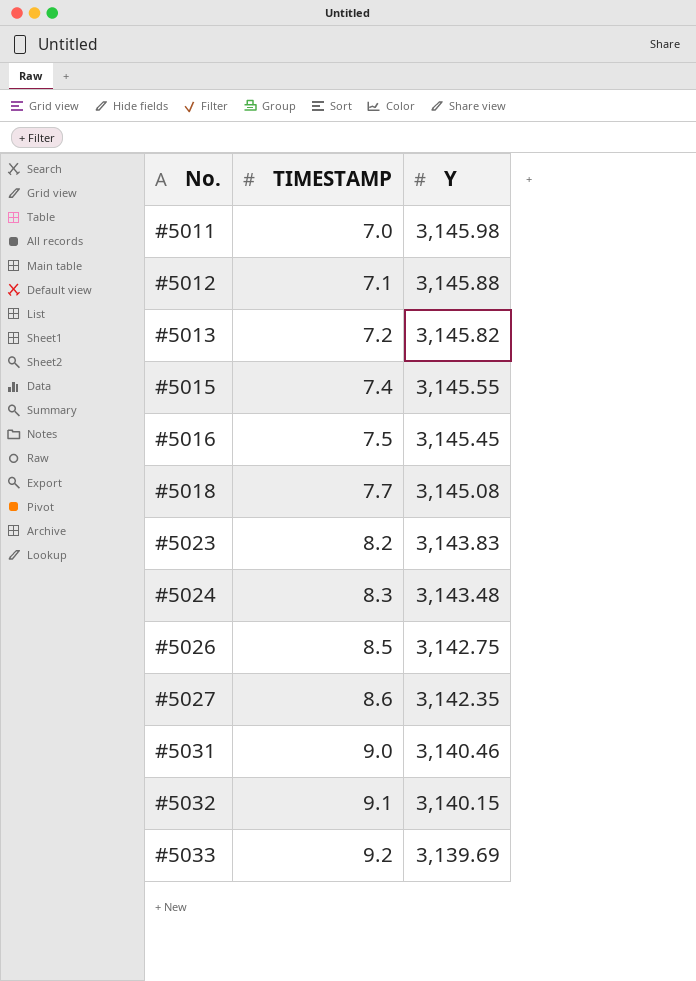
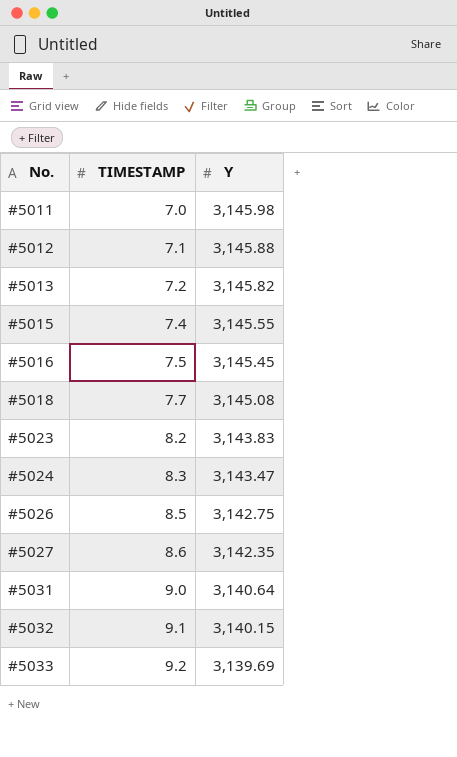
#5024 | Y: 3,143.48 -> 3,143.47
#5031 | Y: 3,140.46 -> 3,140.64

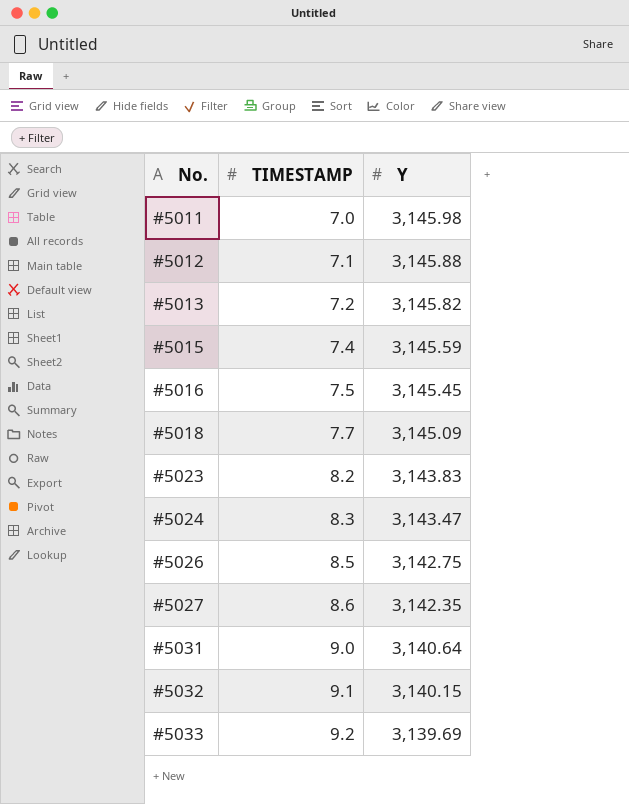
#5015 | Y: 3,145.55 -> 3,145.59
#5018 | Y: 3,145.08 -> 3,145.09

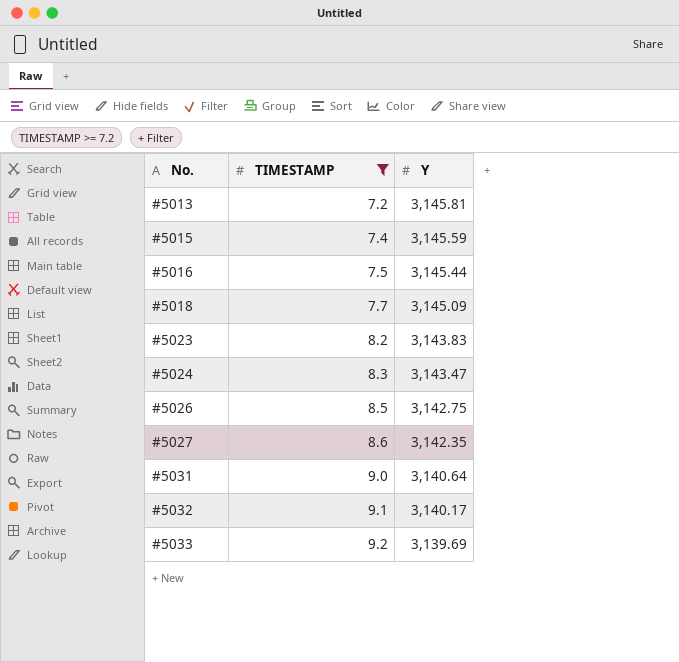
filter: none -> TIMESTAMP >= 7.2
#5013 | Y: 3,145.82 -> 3,145.81
#5016 | Y: 3,145.45 -> 3,145.44
#5032 | Y: 3,140.15 -> 3,140.17

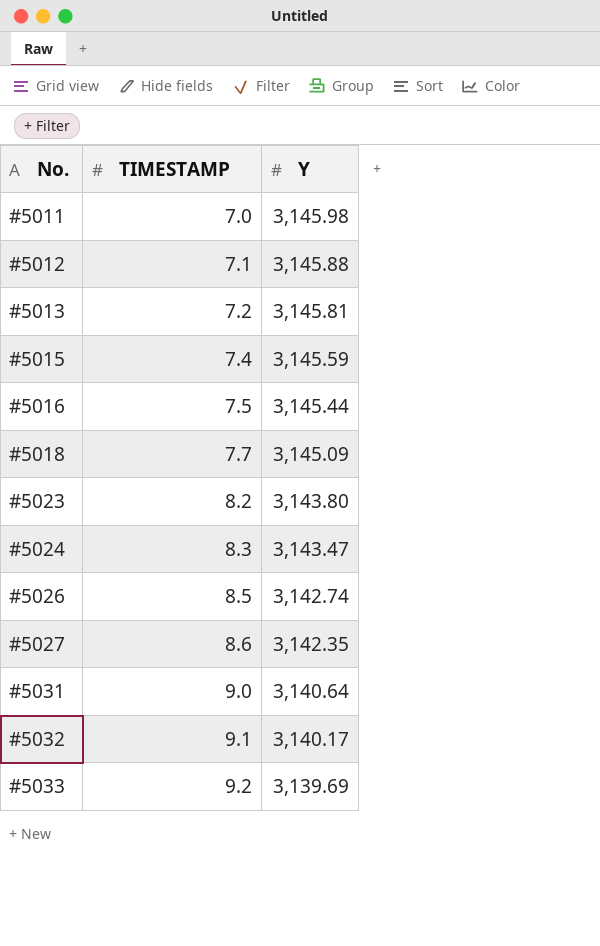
filter: TIMESTAMP >= 7.2 -> none
#5023 | Y: 3,143.83 -> 3,143.80
#5026 | Y: 3,142.75 -> 3,142.74

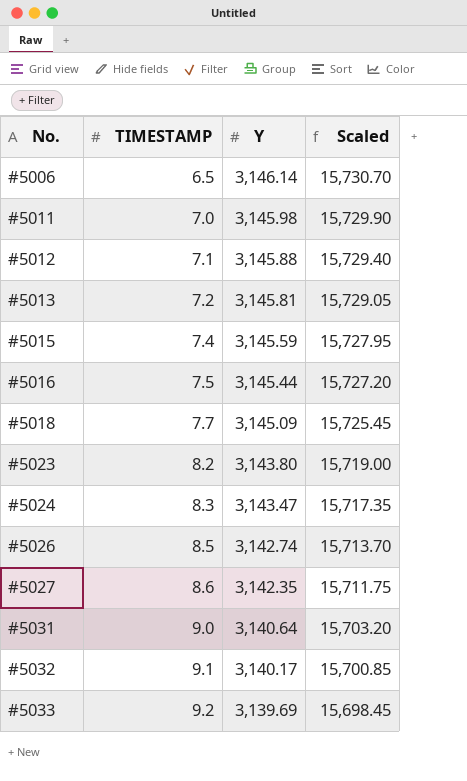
column Scaled | formula: none -> [Y] * 5
row #5006: none -> 6.5 | 3,146.14 | 15,730.70

